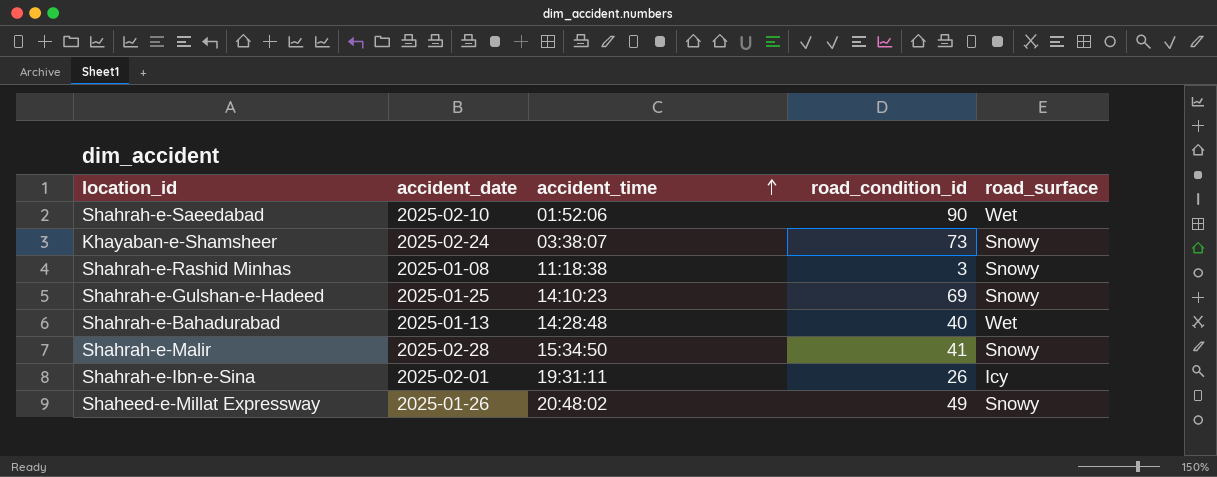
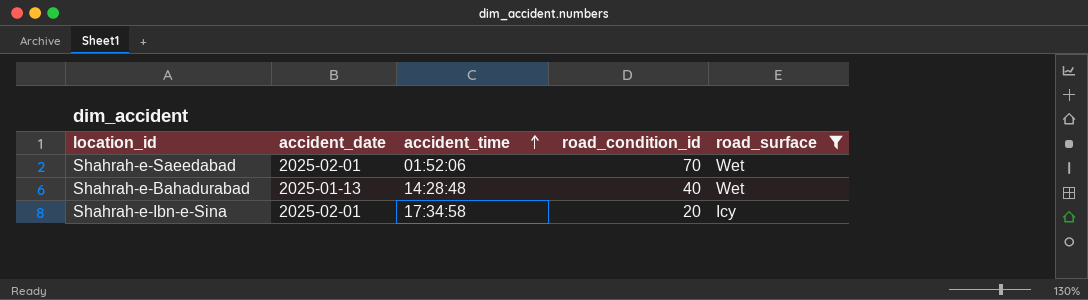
filter: none -> road_surface != Snowy
Shahrah-e-Saeedabad | accident_date: 2025-02-10 -> 2025-02-01
Shahrah-e-Saeedabad | road_condition_id: 90 -> 70
Shahrah-e-Ibn-e-Sina | accident_time: 19:31:11 -> 17:34:58
Shahrah-e-Ibn-e-Sina | road_condition_id: 26 -> 20

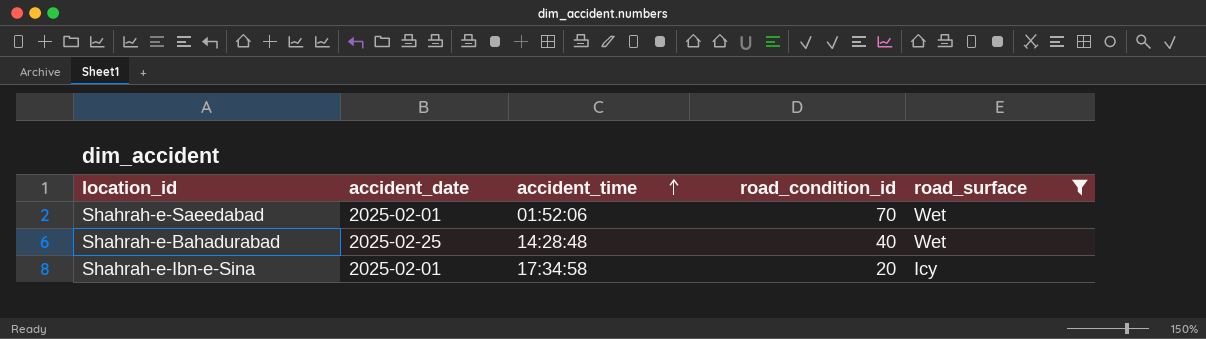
Shahrah-e-Bahadurabad | accident_date: 2025-01-13 -> 2025-02-25

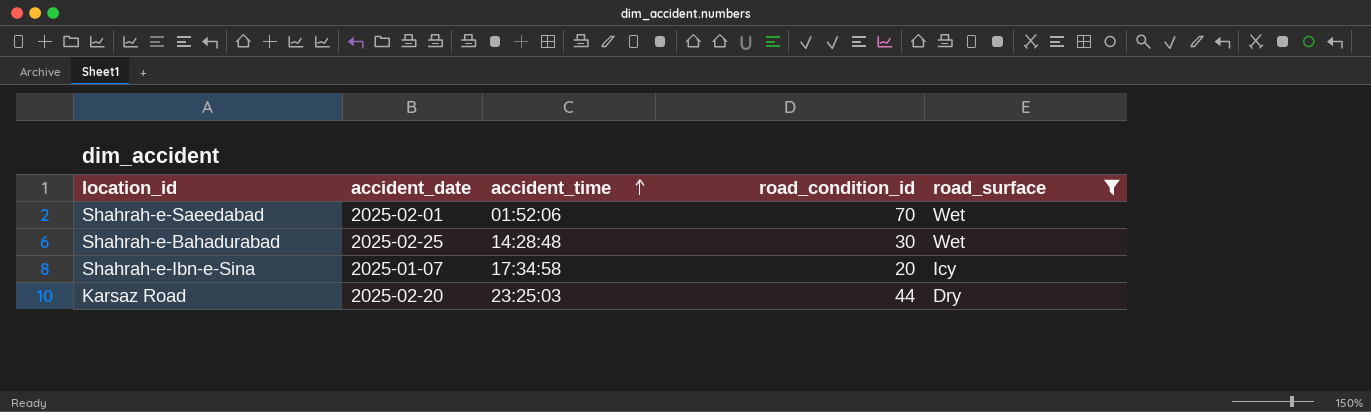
Shahrah-e-Bahadurabad | road_condition_id: 40 -> 30
Shahrah-e-Ibn-e-Sina | accident_date: 2025-02-01 -> 2025-01-07
row Karsaz Road: none -> 2025-02-20 | 23:25:03 | 44 | Dry

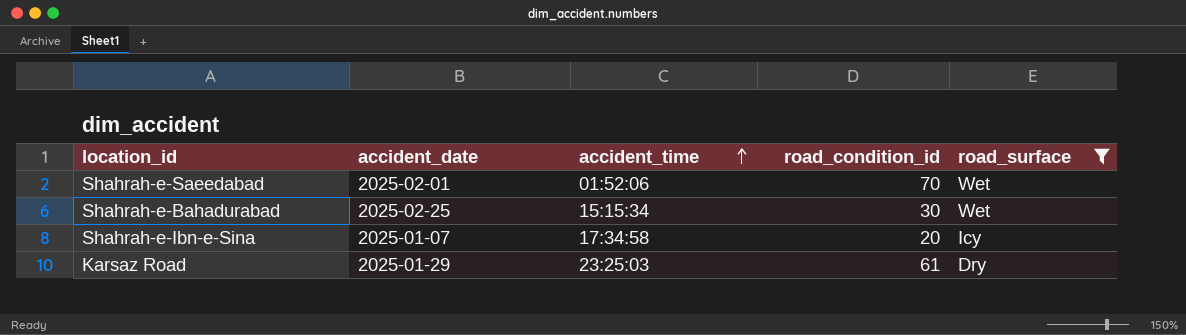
Shahrah-e-Bahadurabad | accident_time: 14:28:48 -> 15:15:34
Karsaz Road | accident_date: 2025-02-20 -> 2025-01-29
Karsaz Road | road_condition_id: 44 -> 61

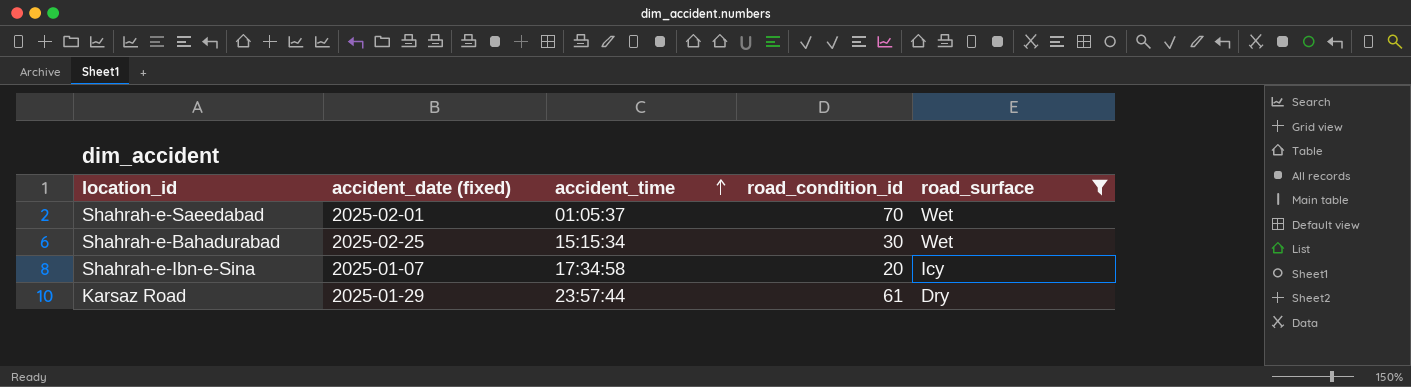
column name: accident_date -> accident_date (fixed)
Shahrah-e-Saeedabad | accident_time: 01:52:06 -> 01:05:37
Karsaz Road | accident_time: 23:25:03 -> 23:57:44

